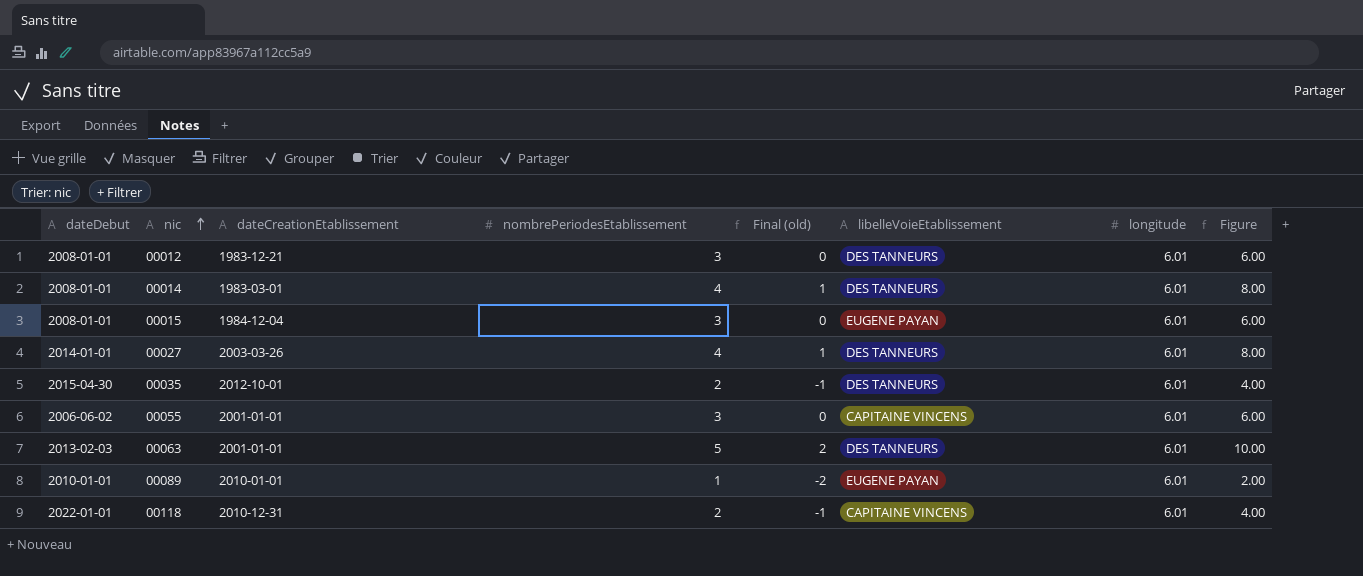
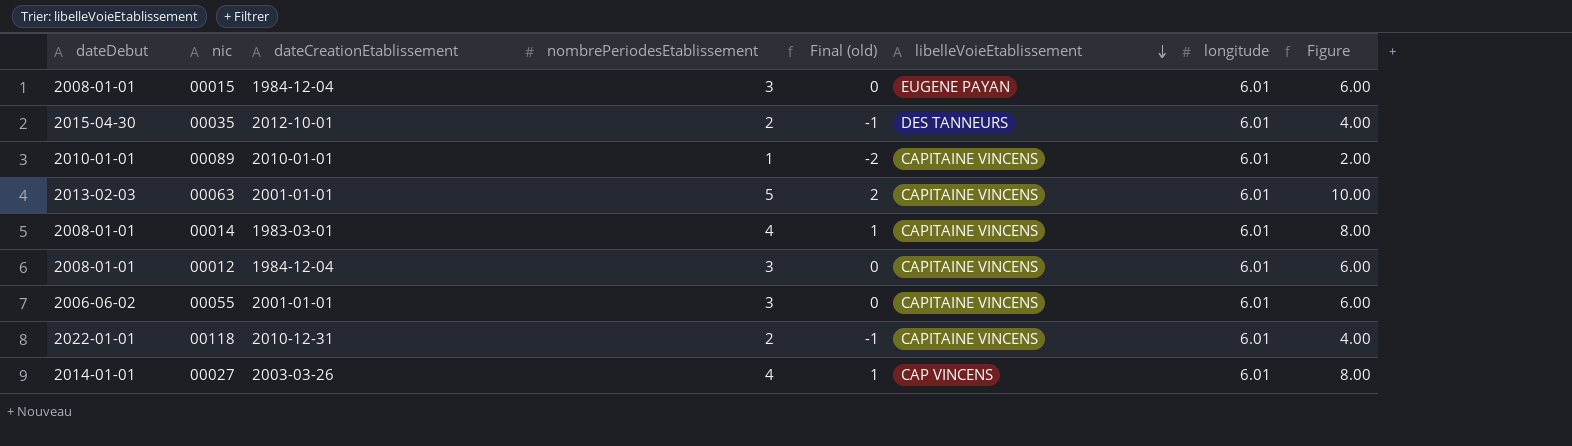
row order: nic ascending -> libelleVoieEtablissement descending
00089 | libelleVoieEtablissement: EUGENE PAYAN -> CAPITAINE VINCENS
00063 | libelleVoieEtablissement: DES TANNEURS -> CAPITAINE VINCENS
00014 | libelleVoieEtablissement: DES TANNEURS -> CAPITAINE VINCENS
00012 | dateCreationEtablissement: 1983-12-21 -> 1984-12-04
00012 | libelleVoieEtablissement: DES TANNEURS -> CAPITAINE VINCENS
00027 | libelleVoieEtablissement: DES TANNEURS -> CAP VINCENS

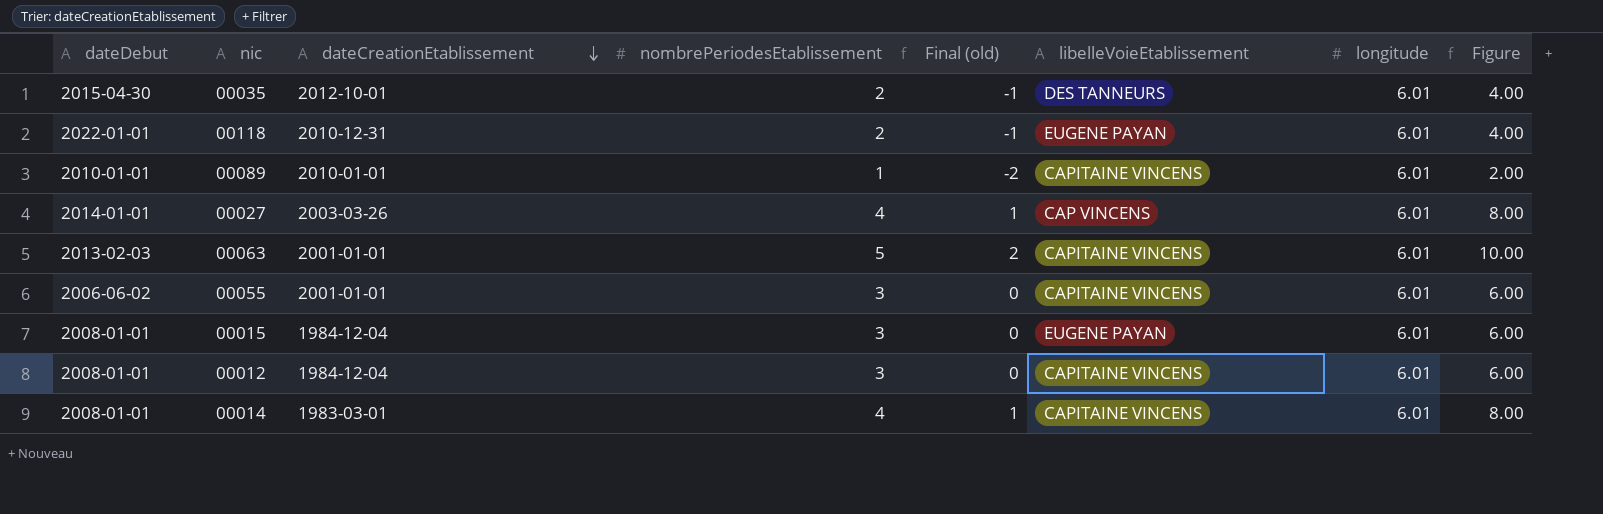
row order: libelleVoieEtablissement descending -> dateCreationEtablissement descending
00118 | libelleVoieEtablissement: CAPITAINE VINCENS -> EUGENE PAYAN

